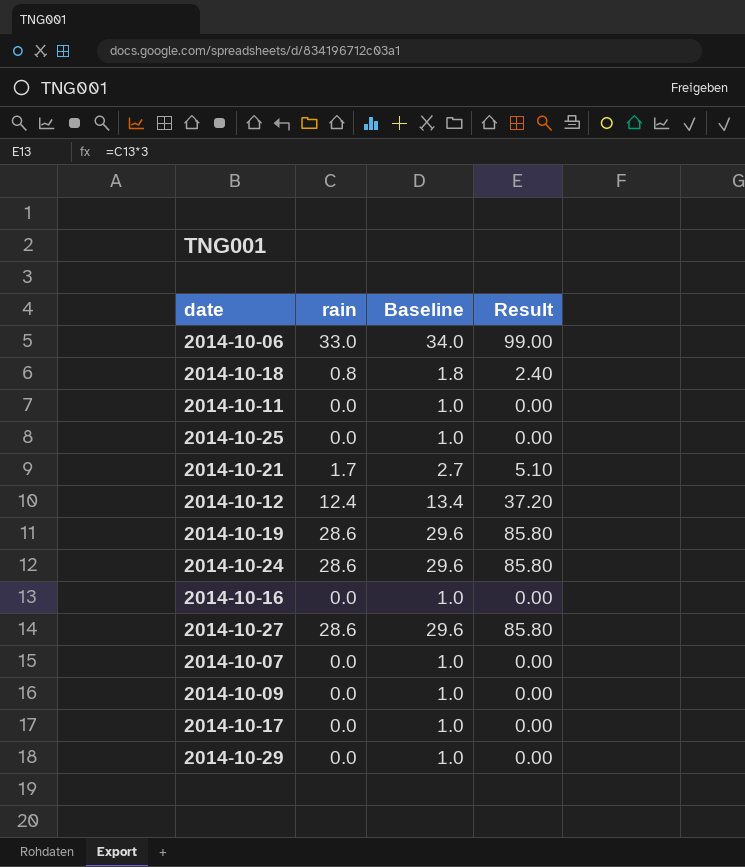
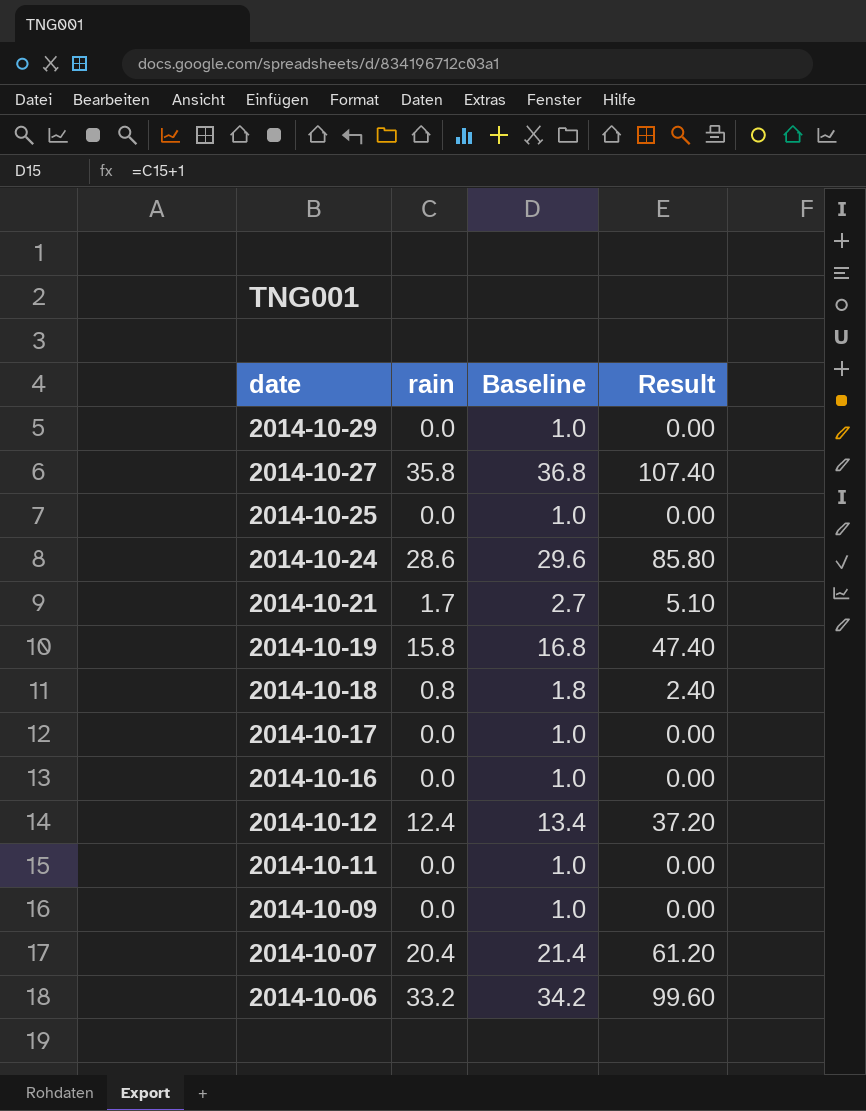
row order: none -> date descending
2014-10-27 | rain: 28.6 -> 35.8
2014-10-27 | Baseline: 29.6 -> 36.8
2014-10-27 | Result: 85.80 -> 107.40
2014-10-19 | rain: 28.6 -> 15.8
2014-10-19 | Baseline: 29.6 -> 16.8
2014-10-19 | Result: 85.80 -> 47.40
2014-10-07 | rain: 0.0 -> 20.4
2014-10-07 | Baseline: 1.0 -> 21.4
2014-10-07 | Result: 0.00 -> 61.20
2014-10-06 | rain: 33.0 -> 33.2
2014-10-06 | Baseline: 34.0 -> 34.2
2014-10-06 | Result: 99.00 -> 99.60

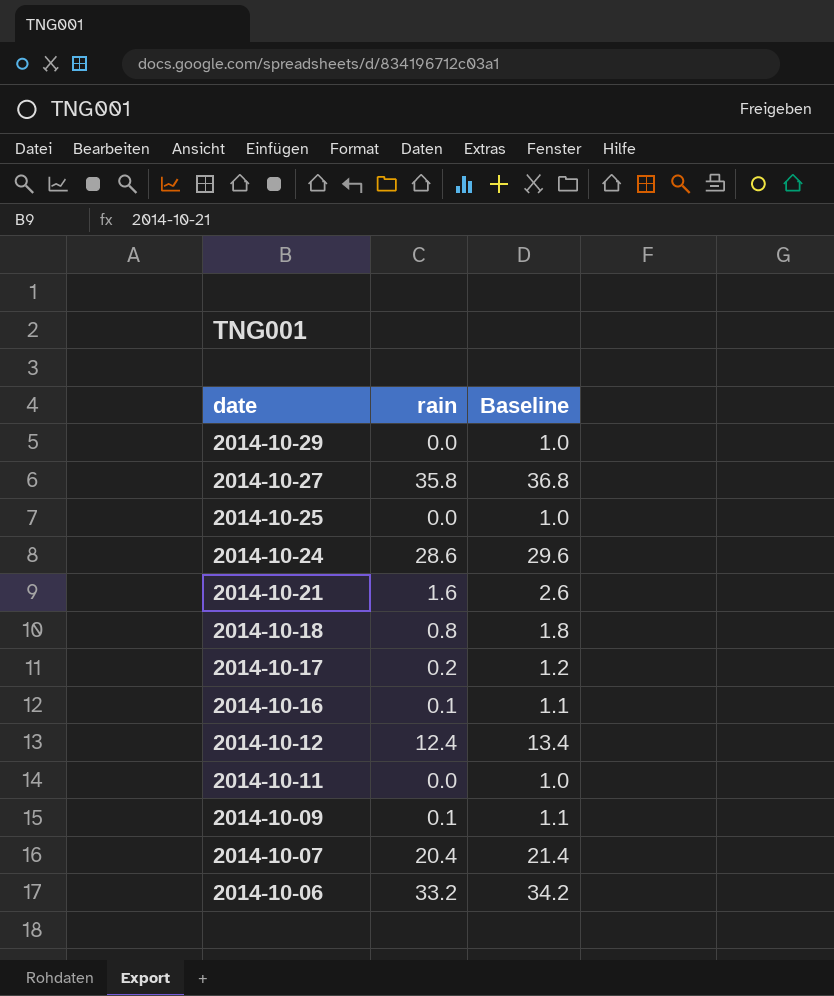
column Result | formula: [rain] * 3 -> none
row 2014-10-19: 15.8 | 16.8 | 47.40 -> none
2014-10-21 | rain: 1.7 -> 1.6
2014-10-21 | Baseline: 2.7 -> 2.6
2014-10-17 | rain: 0.0 -> 0.2
2014-10-17 | Baseline: 1.0 -> 1.2
2014-10-16 | rain: 0.0 -> 0.1
2014-10-16 | Baseline: 1.0 -> 1.1
2014-10-09 | rain: 0.0 -> 0.1
2014-10-09 | Baseline: 1.0 -> 1.1

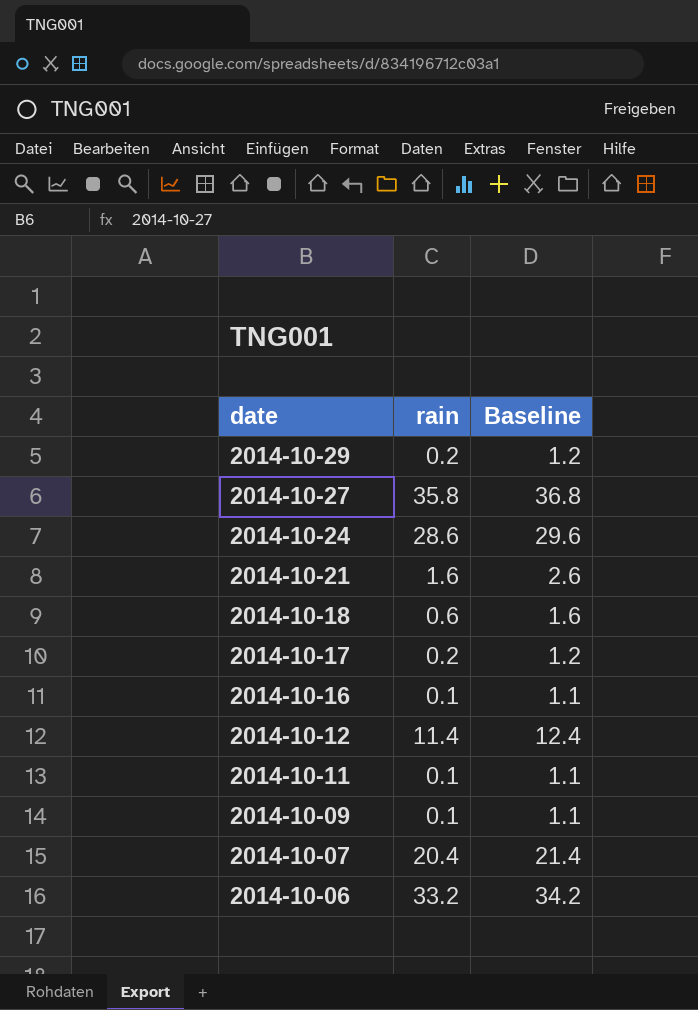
row 2014-10-25: 0.0 | 1.0 -> none
2014-10-29 | rain: 0.0 -> 0.2
2014-10-29 | Baseline: 1.0 -> 1.2
2014-10-18 | rain: 0.8 -> 0.6
2014-10-18 | Baseline: 1.8 -> 1.6
2014-10-12 | rain: 12.4 -> 11.4
2014-10-12 | Baseline: 13.4 -> 12.4
2014-10-11 | rain: 0.0 -> 0.1
2014-10-11 | Baseline: 1.0 -> 1.1

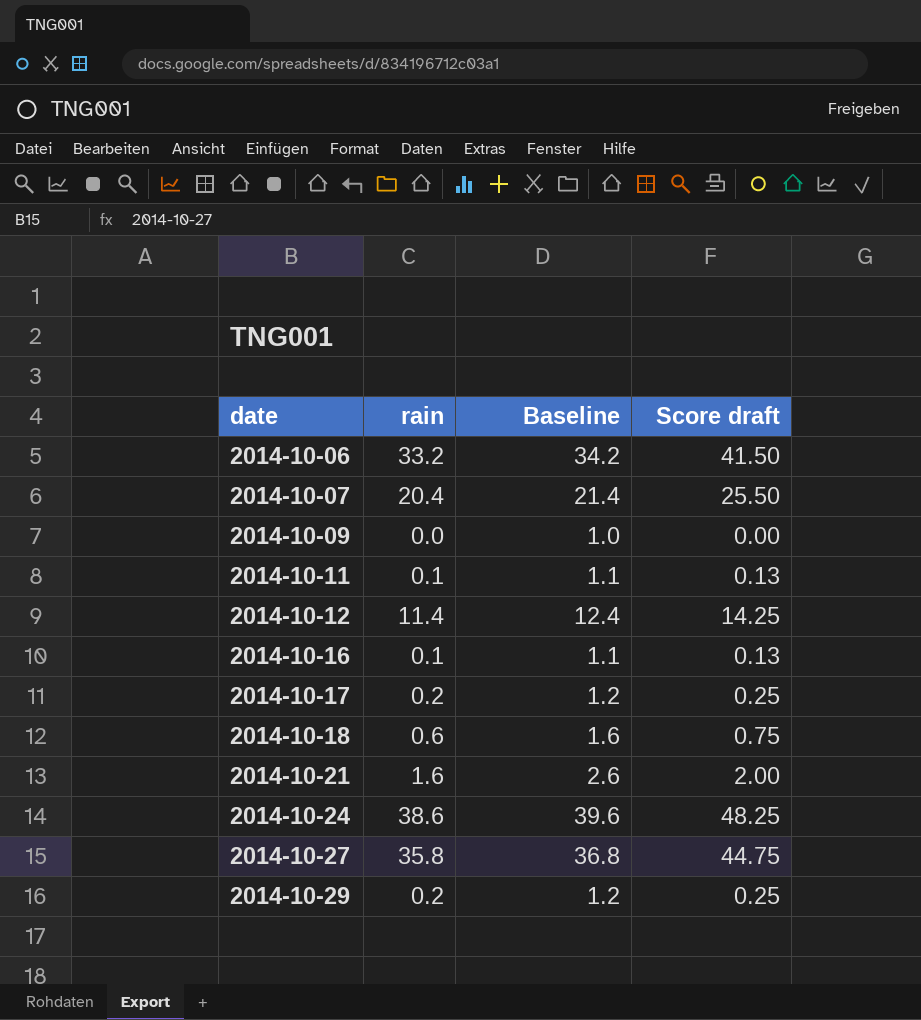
row order: date descending -> date ascending
column Score draft | formula: none -> [rain] * 1.25
2014-10-09 | rain: 0.1 -> 0.0
2014-10-09 | Baseline: 1.1 -> 1.0
2014-10-24 | rain: 28.6 -> 38.6
2014-10-24 | Baseline: 29.6 -> 39.6

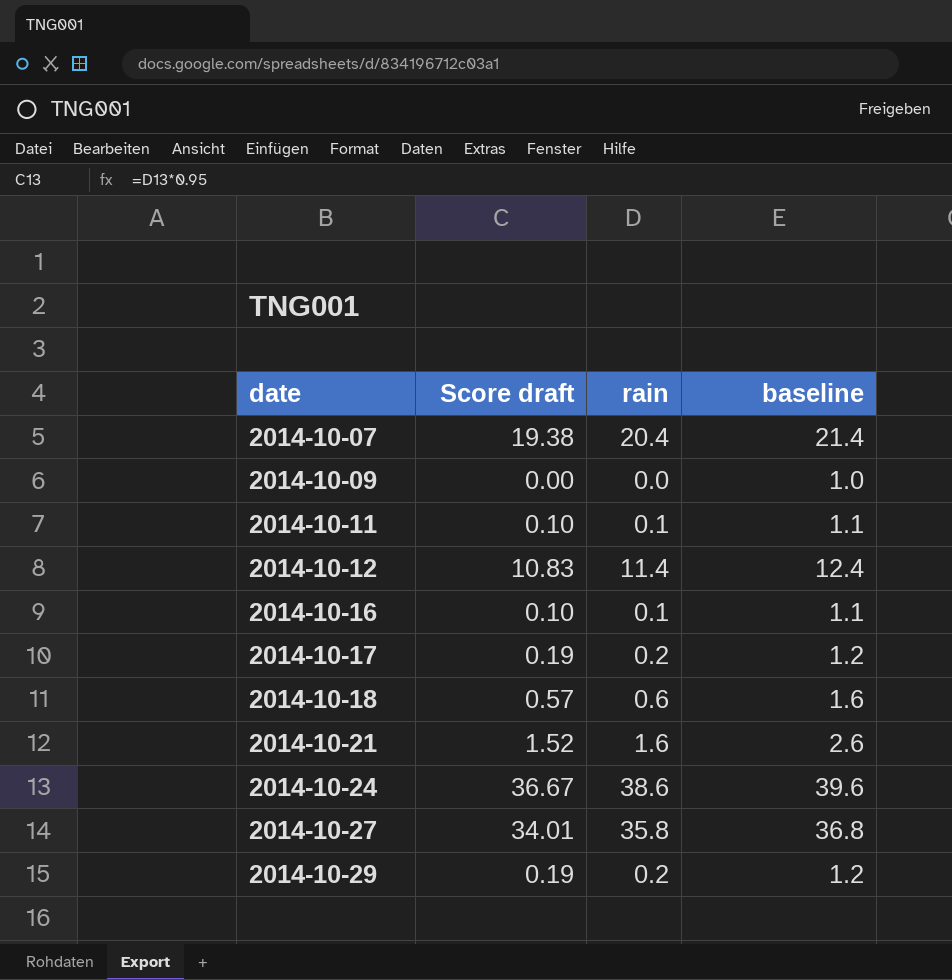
column Score draft | formula: [rain] * 1.25 -> [rain] * 0.95
column Score draft | position: 4 -> 2
column name: Baseline -> baseline
row 2014-10-06: 33.2 | 34.2 | 41.50 -> none

